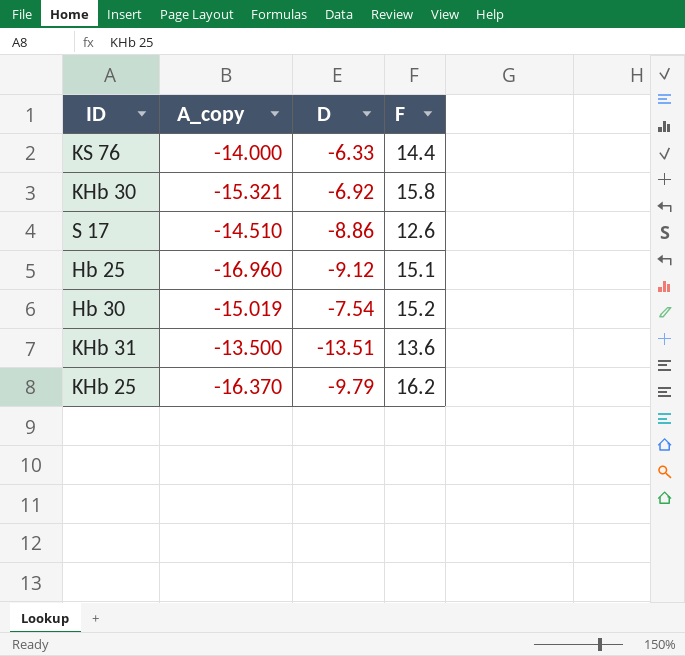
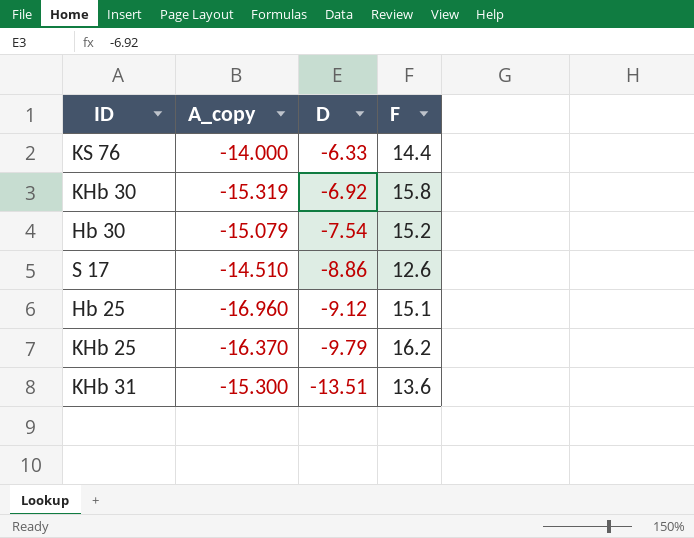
row order: none -> D descending
KHb 30 | A_copy: -15.321 -> -15.319
Hb 30 | A_copy: -15.019 -> -15.079
KHb 31 | A_copy: -13.500 -> -15.300

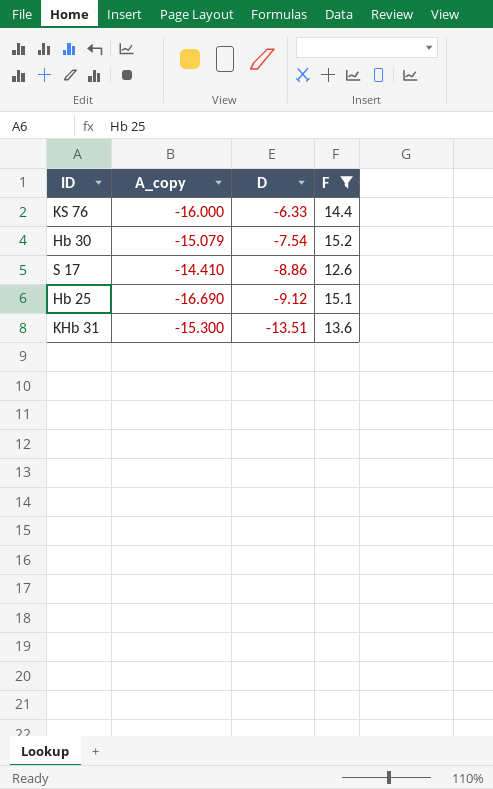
filter: none -> F <= 15.2
KS 76 | A_copy: -14.000 -> -16.000
S 17 | A_copy: -14.510 -> -14.410
Hb 25 | A_copy: -16.960 -> -16.690

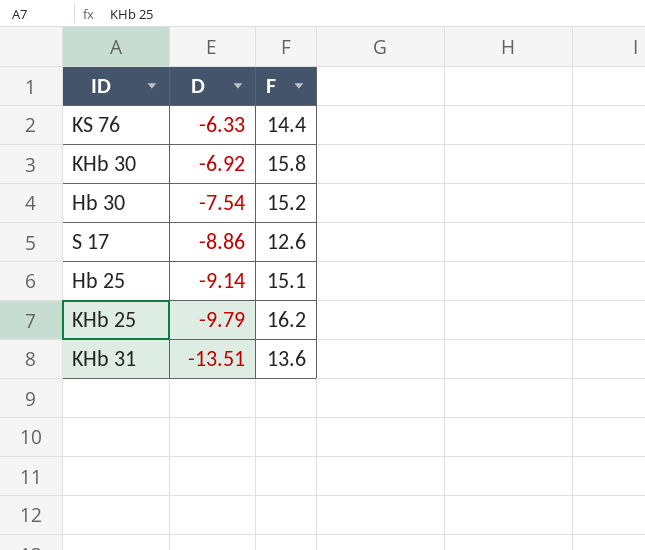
filter: F <= 15.2 -> none
column A_copy | position: 2 -> none
Hb 25 | D: -9.12 -> -9.14

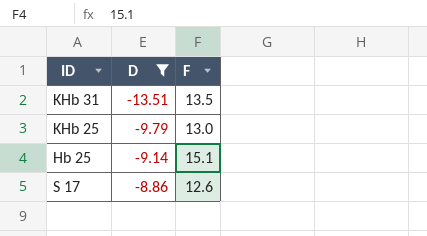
filter: none -> D <= -8.86
row order: D descending -> D ascending
KHb 31 | F: 13.6 -> 13.5
KHb 25 | F: 16.2 -> 13.0

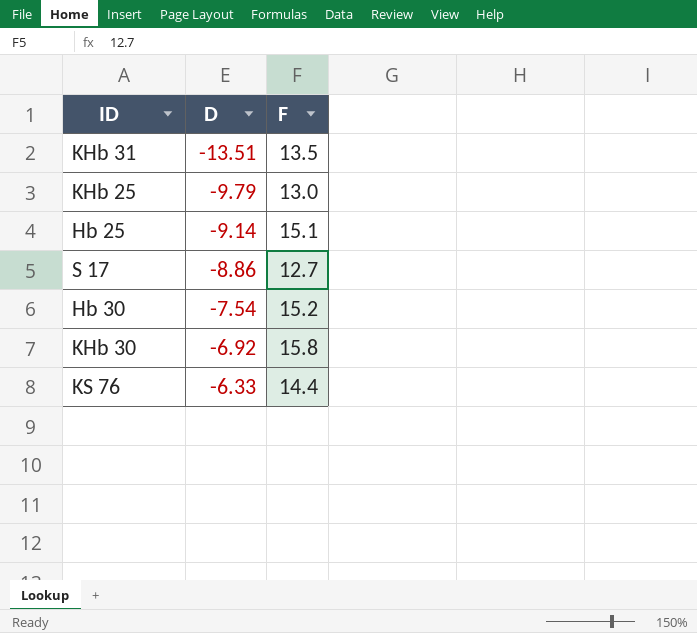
filter: D <= -8.86 -> none
S 17 | F: 12.6 -> 12.7

